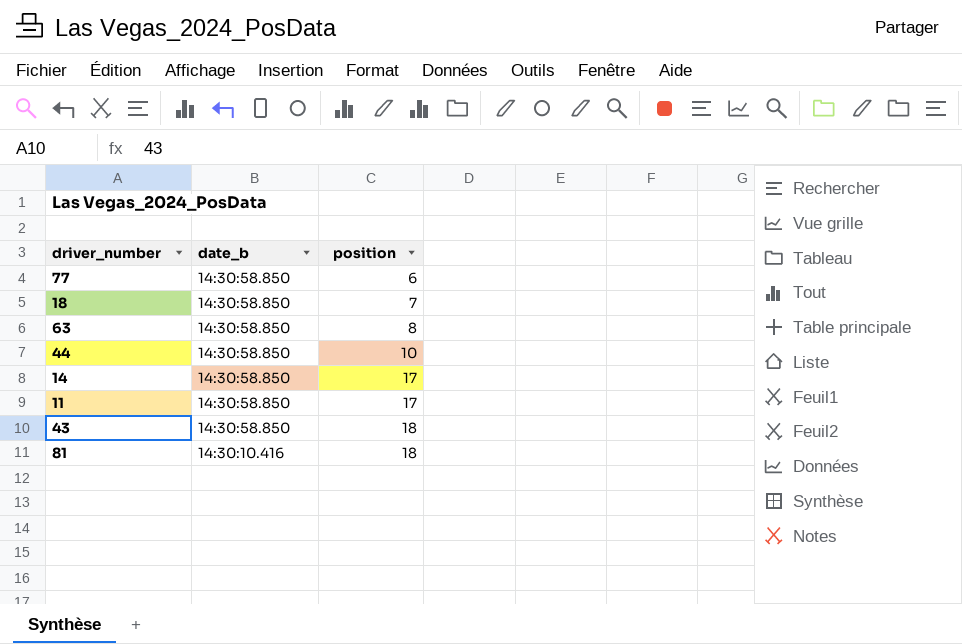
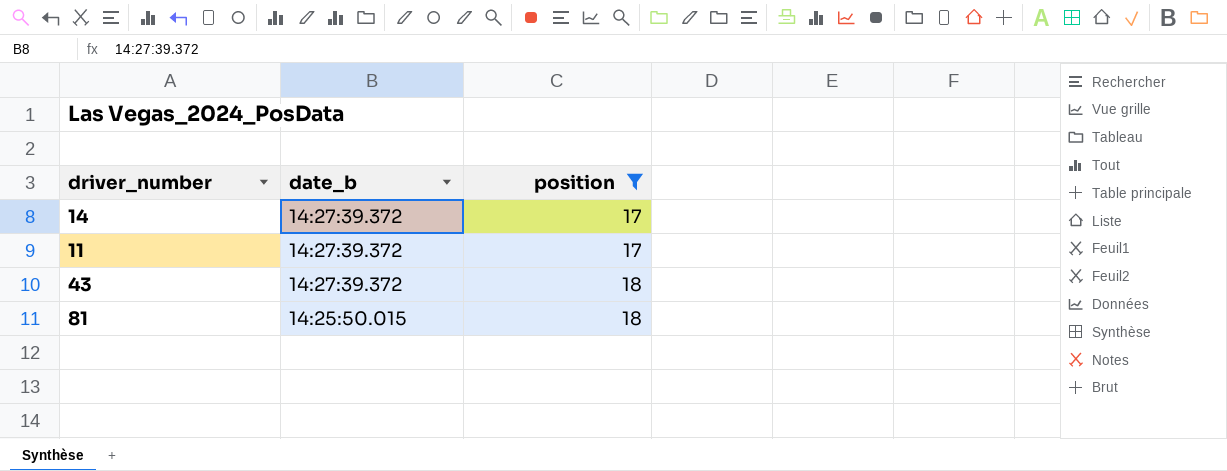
filter: none -> position >= 17
14 | date_b: 14:30:58.850 -> 14:27:39.372
11 | date_b: 14:30:58.850 -> 14:27:39.372
43 | date_b: 14:30:58.850 -> 14:27:39.372
81 | date_b: 14:30:10.416 -> 14:25:50.015

